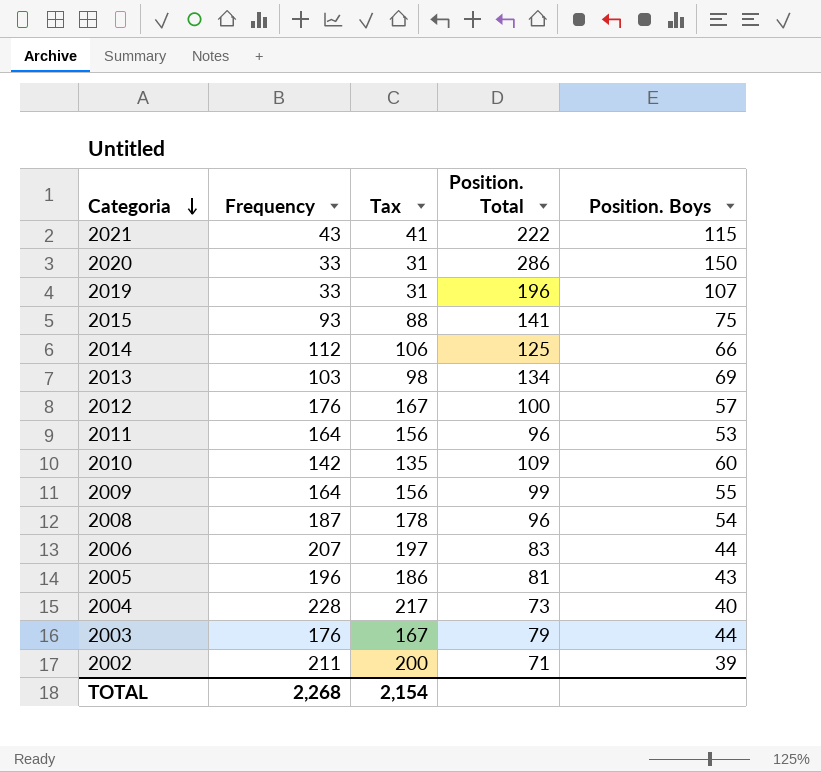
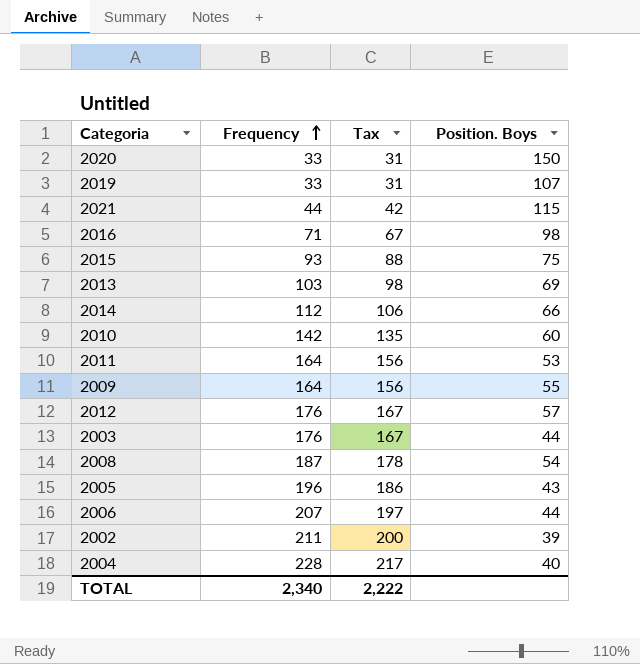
row order: Categoria descending -> Frequency ascending
column Position. Total | position: 4 -> none
2021 | Frequency: 43 -> 44
2021 | Tax: 41 -> 42
row 2016: none -> 71 | 67 | 98
TOTAL | Frequency: 2,268 -> 2,340
TOTAL | Tax: 2,154 -> 2,222

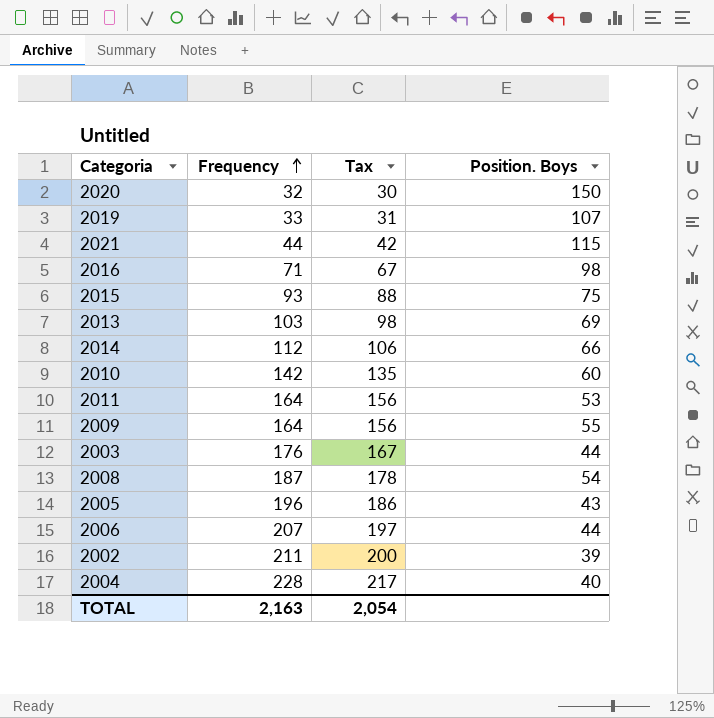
row 2012: 176 | 167 | 57 -> none
2020 | Frequency: 33 -> 32
2020 | Tax: 31 -> 30
TOTAL | Frequency: 2,340 -> 2,163
TOTAL | Tax: 2,222 -> 2,054

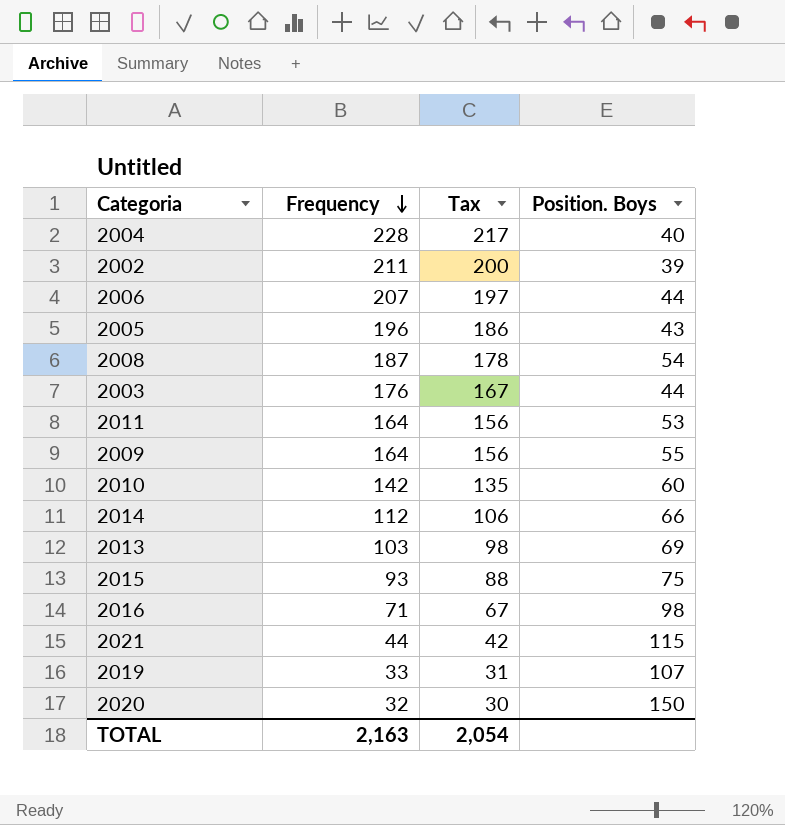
row order: Frequency ascending -> Frequency descending

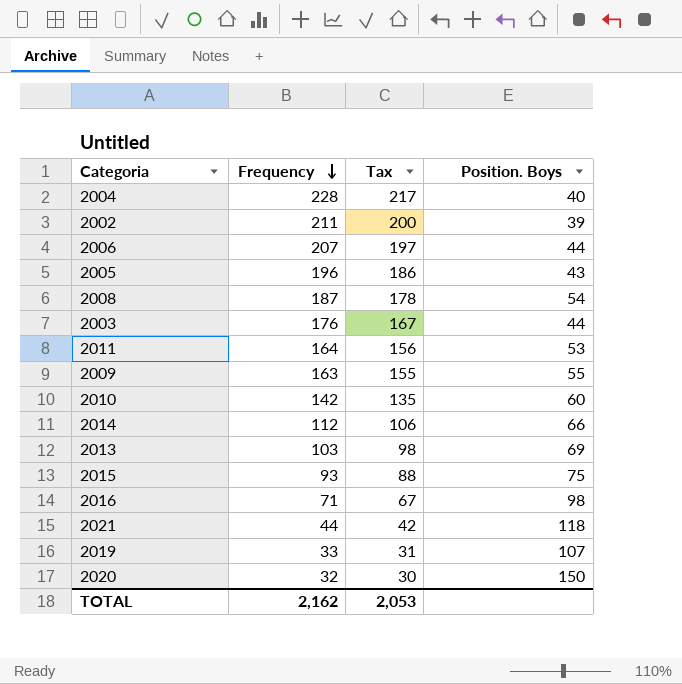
2009 | Frequency: 164 -> 163
2009 | Tax: 156 -> 155
2021 | Position. Boys: 115 -> 118
TOTAL | Frequency: 2,163 -> 2,162
TOTAL | Tax: 2,054 -> 2,053

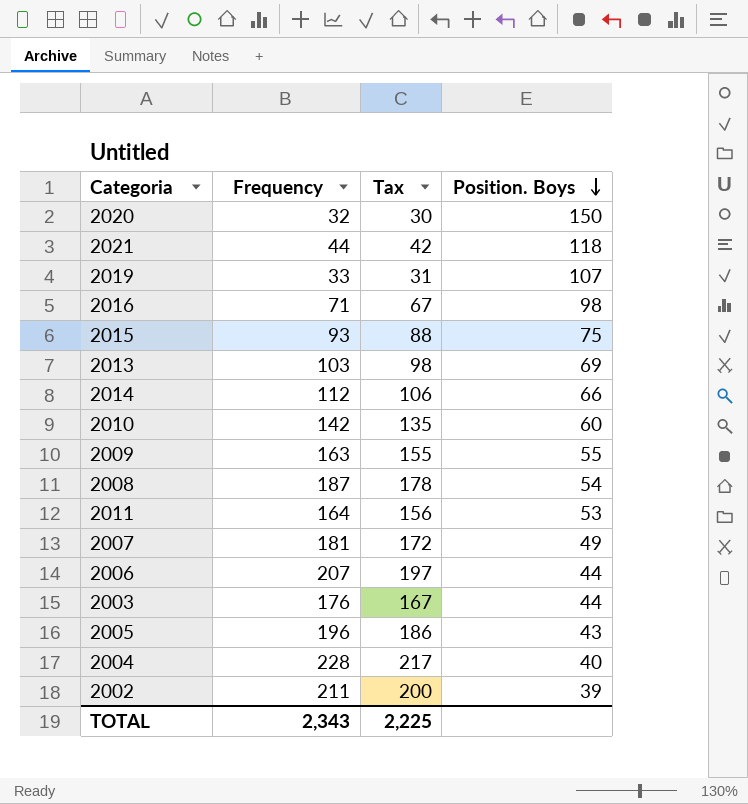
row order: Frequency descending -> Position. Boys descending
row 2007: none -> 181 | 172 | 49
TOTAL | Frequency: 2,162 -> 2,343
TOTAL | Tax: 2,053 -> 2,225

